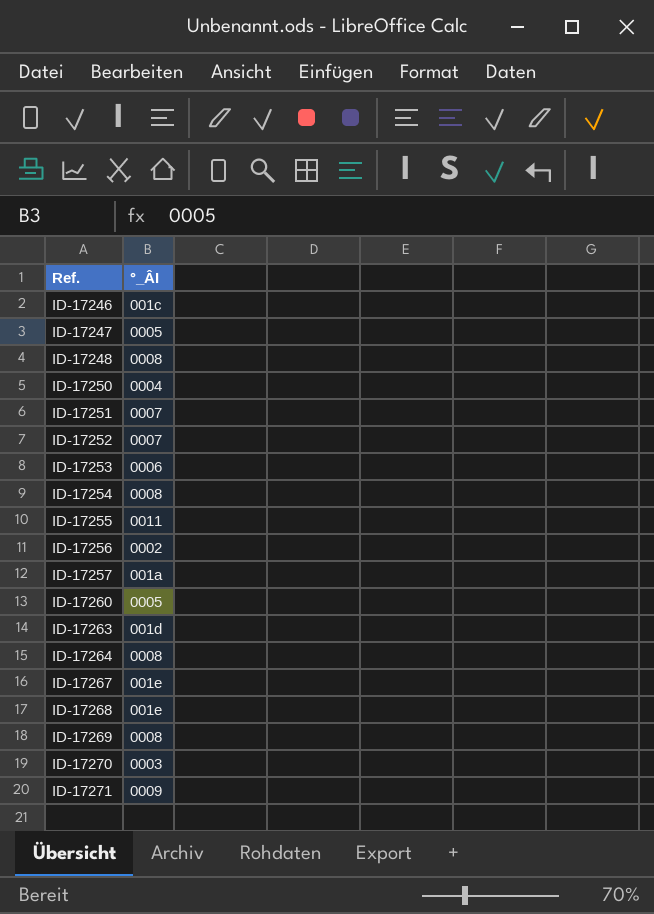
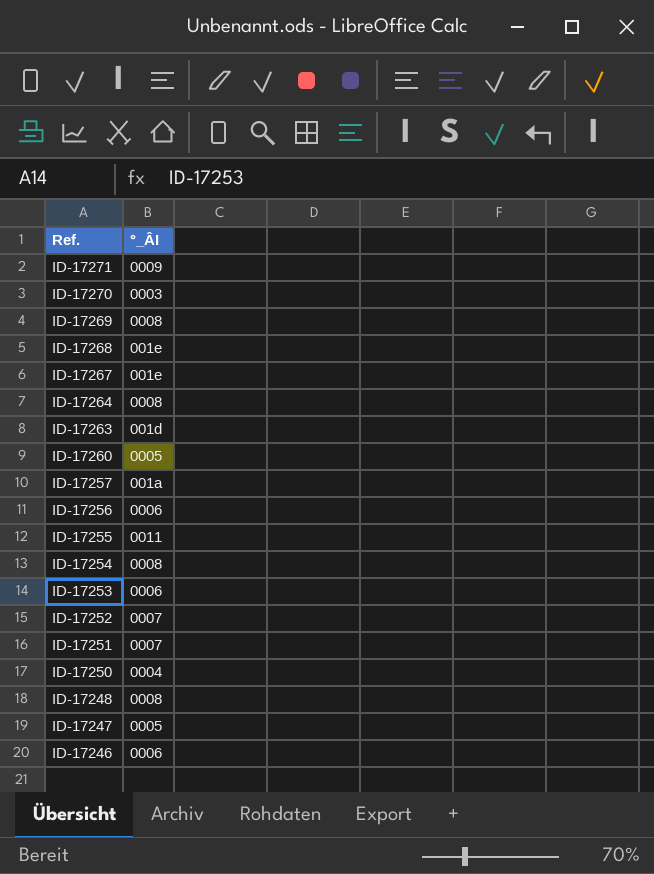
row order: Ref. ascending -> Ref. descending
ID-17256 | °_ÂI: 0002 -> 0006
ID-17246 | °_ÂI: 001c -> 0006

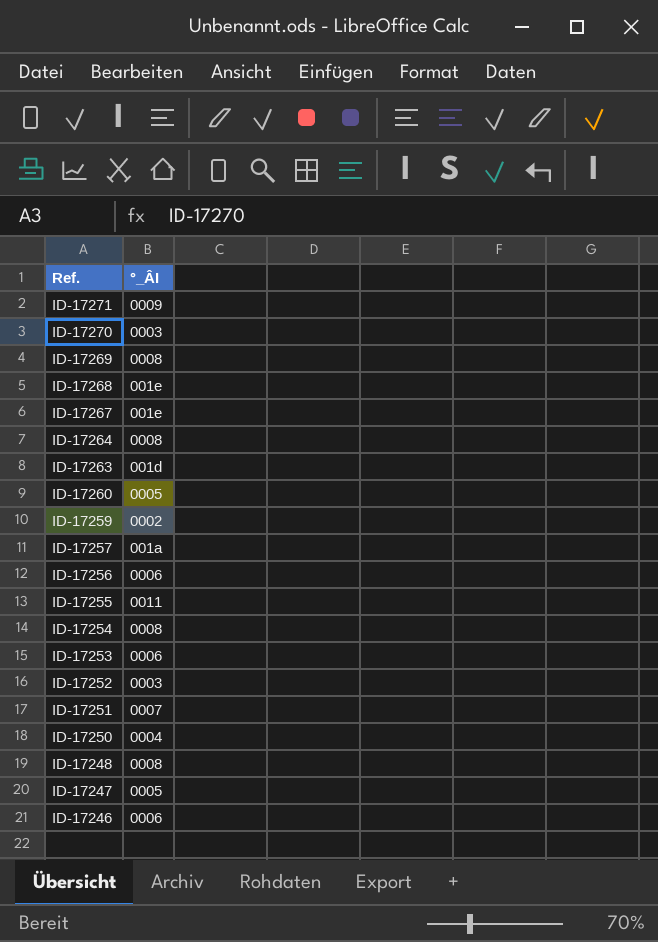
row ID-17259: none -> 0002
ID-17252 | °_ÂI: 0007 -> 0003

